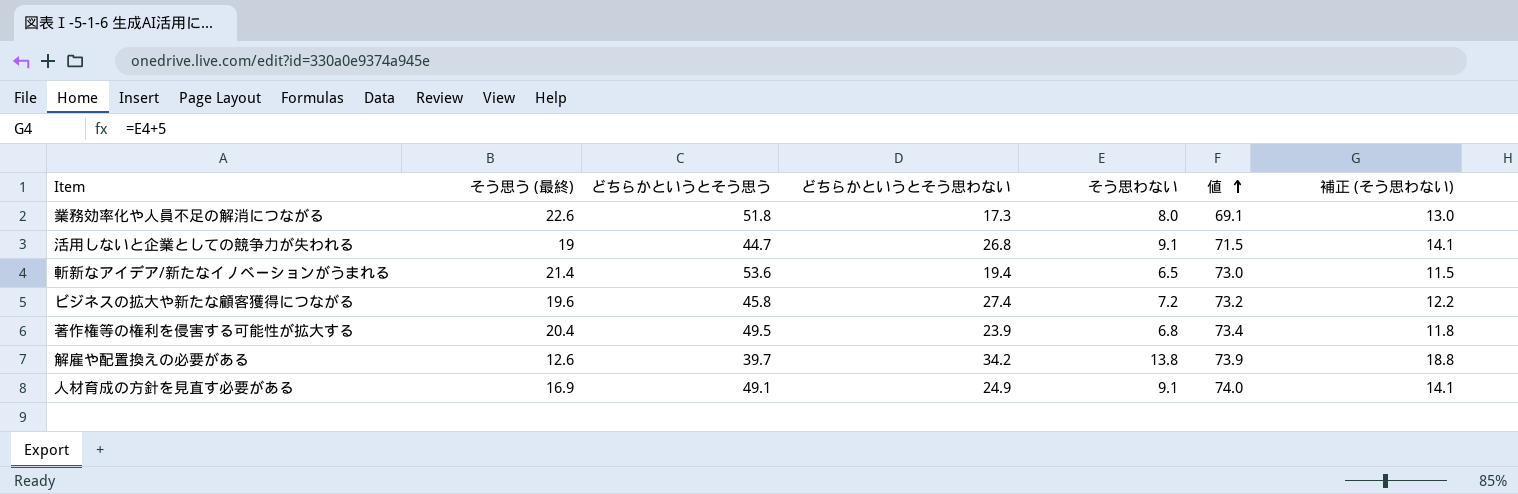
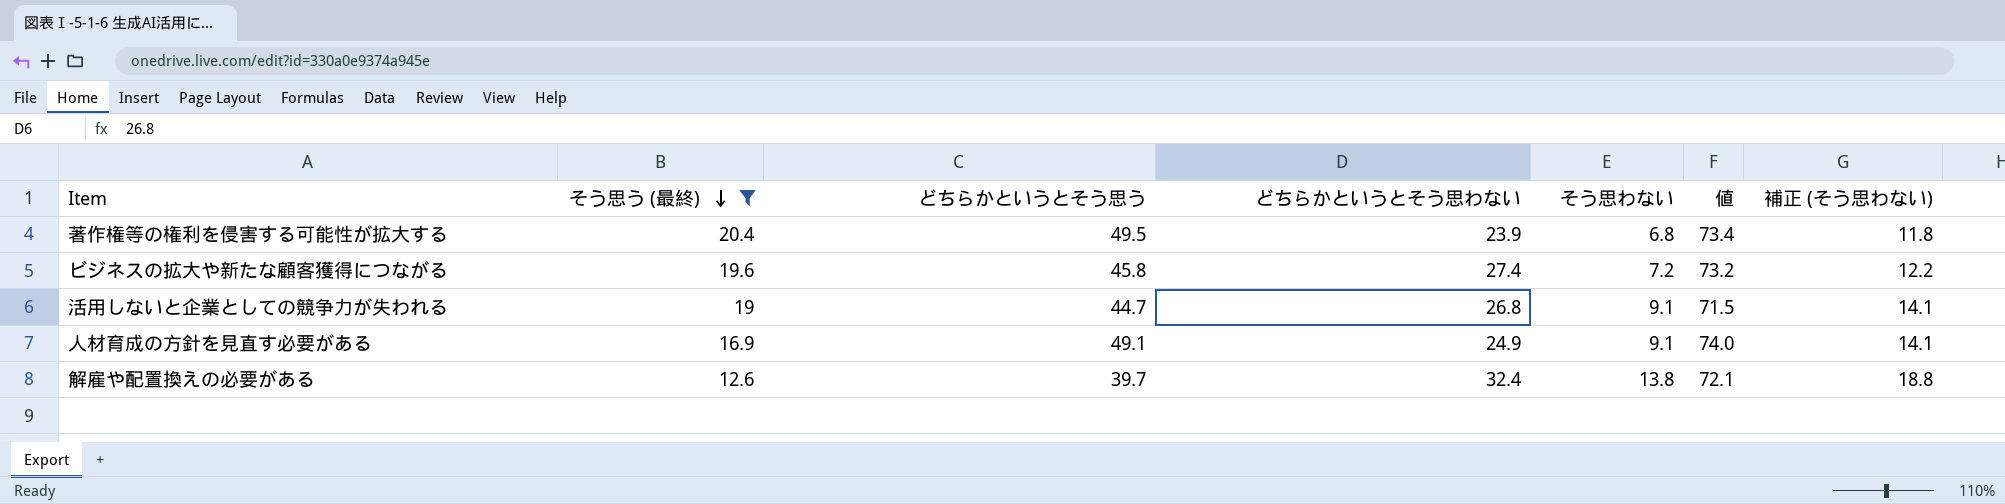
filter: none -> そう思う (最終) <= 20.4
row order: 値 ascending -> そう思う (最終) descending
解雇や配置換えの必要がある | どちらかというとそう思わない: 34.2 -> 32.4
解雇や配置換えの必要がある | 値: 73.9 -> 72.1

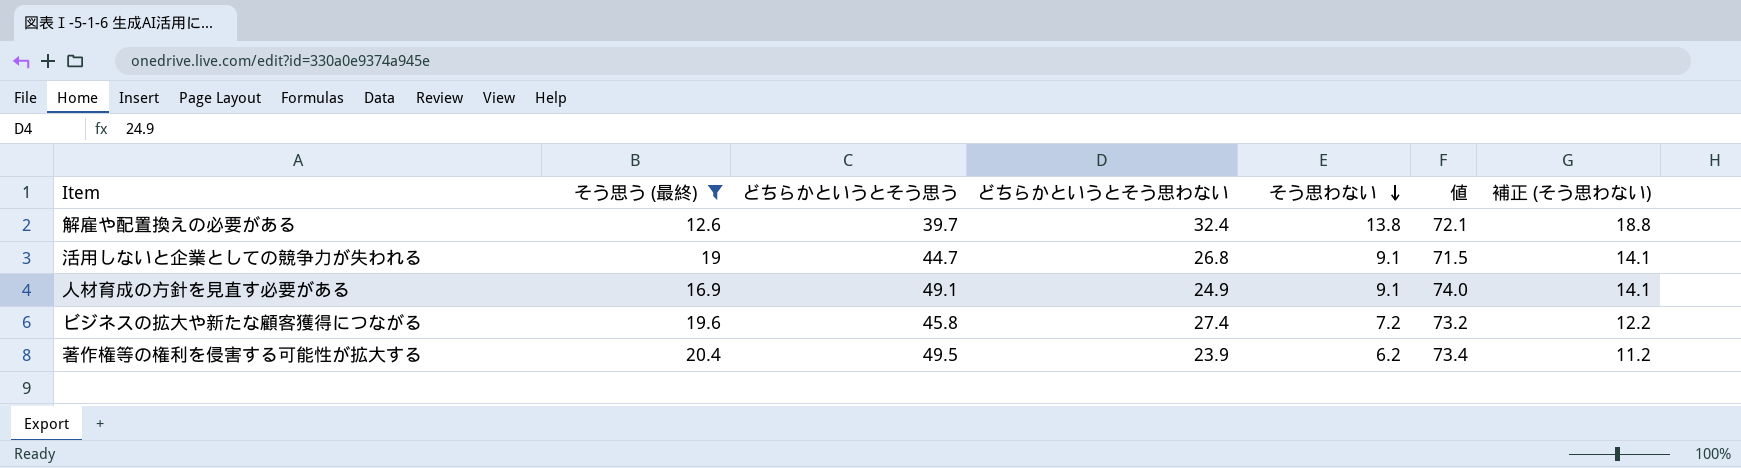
row order: そう思う (最終) descending -> そう思わない descending
著作権等の権利を侵害する可能性が拡大する | そう思わない: 6.8 -> 6.2
著作権等の権利を侵害する可能性が拡大する | 補正 (そう思わない): 11.8 -> 11.2

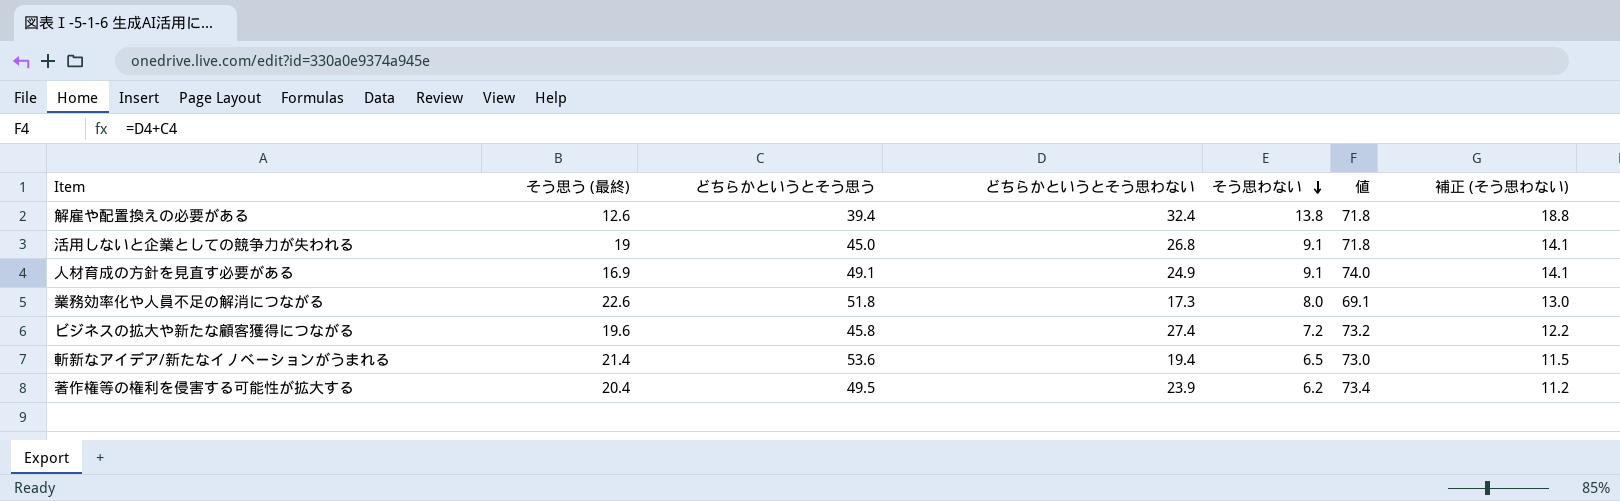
filter: そう思う (最終) <= 20.4 -> none
解雇や配置換えの必要がある | どちらかというとそう思う: 39.7 -> 39.4
解雇や配置換えの必要がある | 値: 72.1 -> 71.8
活用しないと企業としての競争力が失われる | どちらかというとそう思う: 44.7 -> 45.0
活用しないと企業としての競争力が失われる | 値: 71.5 -> 71.8

